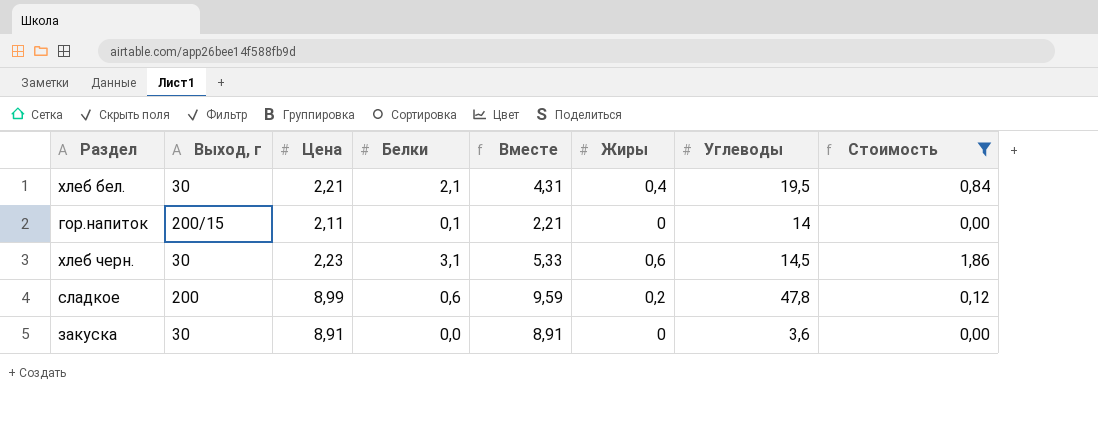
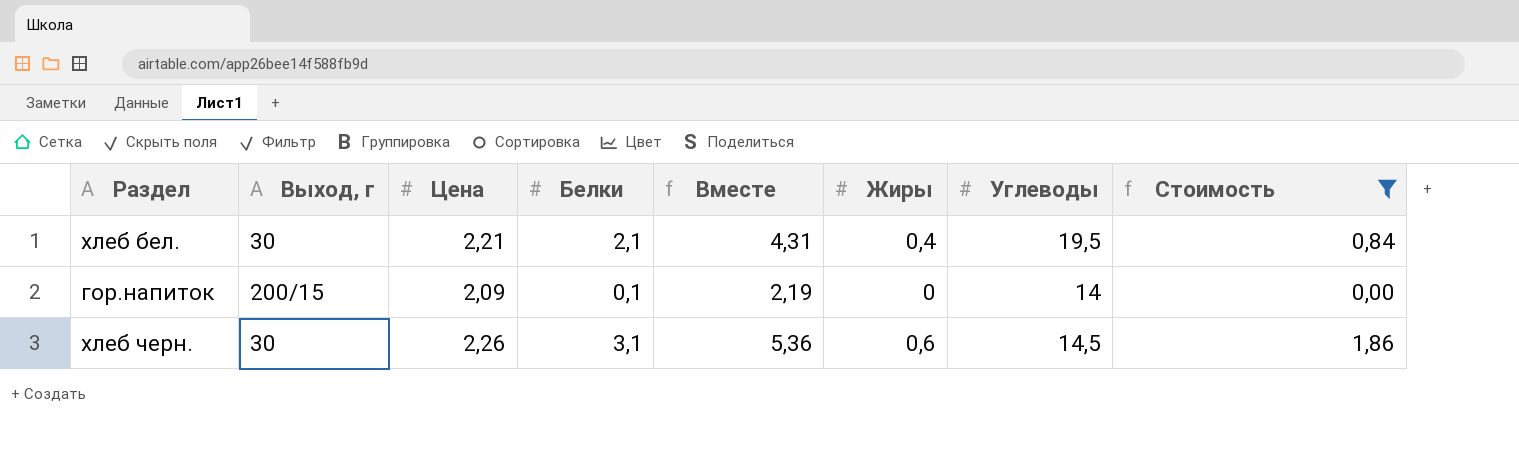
row сладкое: 200 | 8,99 | 0,6 | 9,59 | 0,2 | 47,8 | 0,12 -> none
row закуска: 30 | 8,91 | 0,0 | 8,91 | 0 | 3,6 | 0,00 -> none
гор.напиток | Цена: 2,11 -> 2,09
гор.напиток | Вместе: 2,21 -> 2,19
хлеб черн. | Цена: 2,23 -> 2,26
хлеб черн. | Вместе: 5,33 -> 5,36

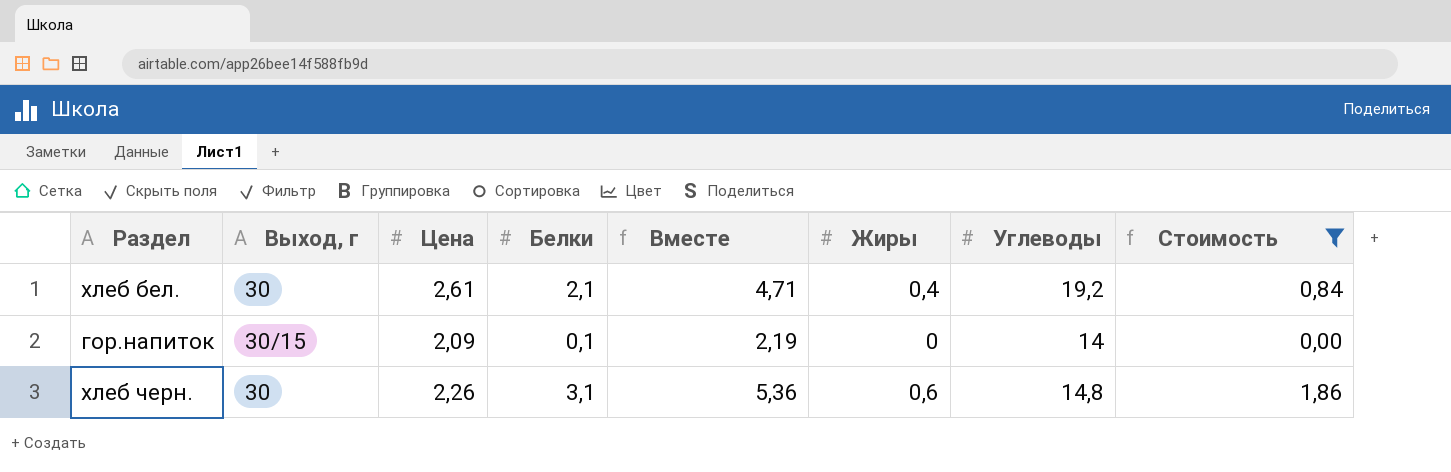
хлеб бел. | Цена: 2,21 -> 2,61
хлеб бел. | Вместе: 4,31 -> 4,71
хлеб бел. | Углеводы: 19,5 -> 19,2
гор.напиток | Выход, г: 200/15 -> 30/15
хлеб черн. | Углеводы: 14,5 -> 14,8

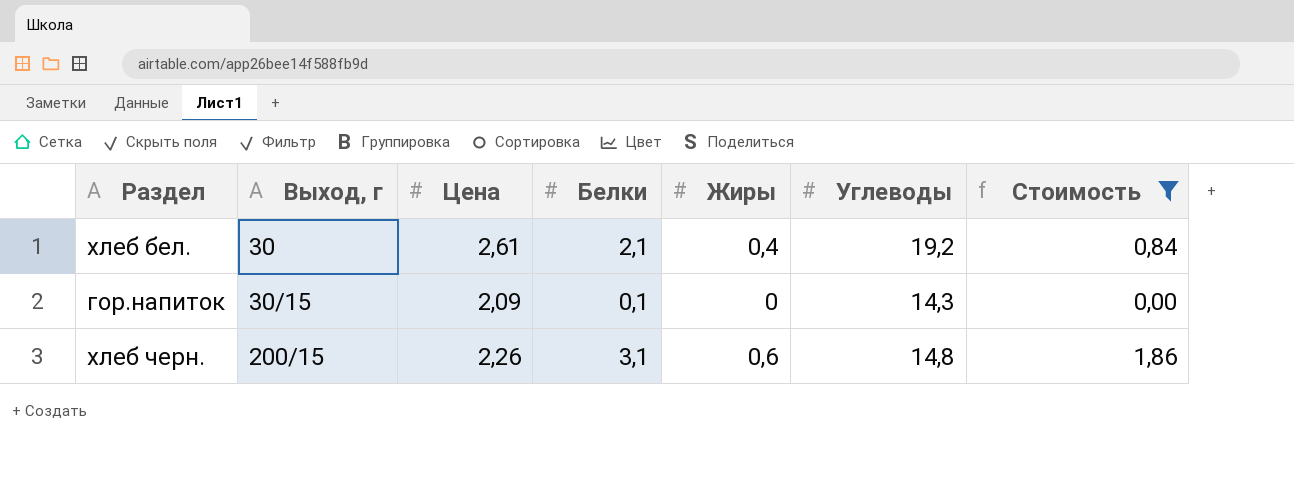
column Вместе | formula: [Цена] + [Белки] -> none
гор.напиток | Углеводы: 14 -> 14,3
хлеб черн. | Выход, г: 30 -> 200/15

